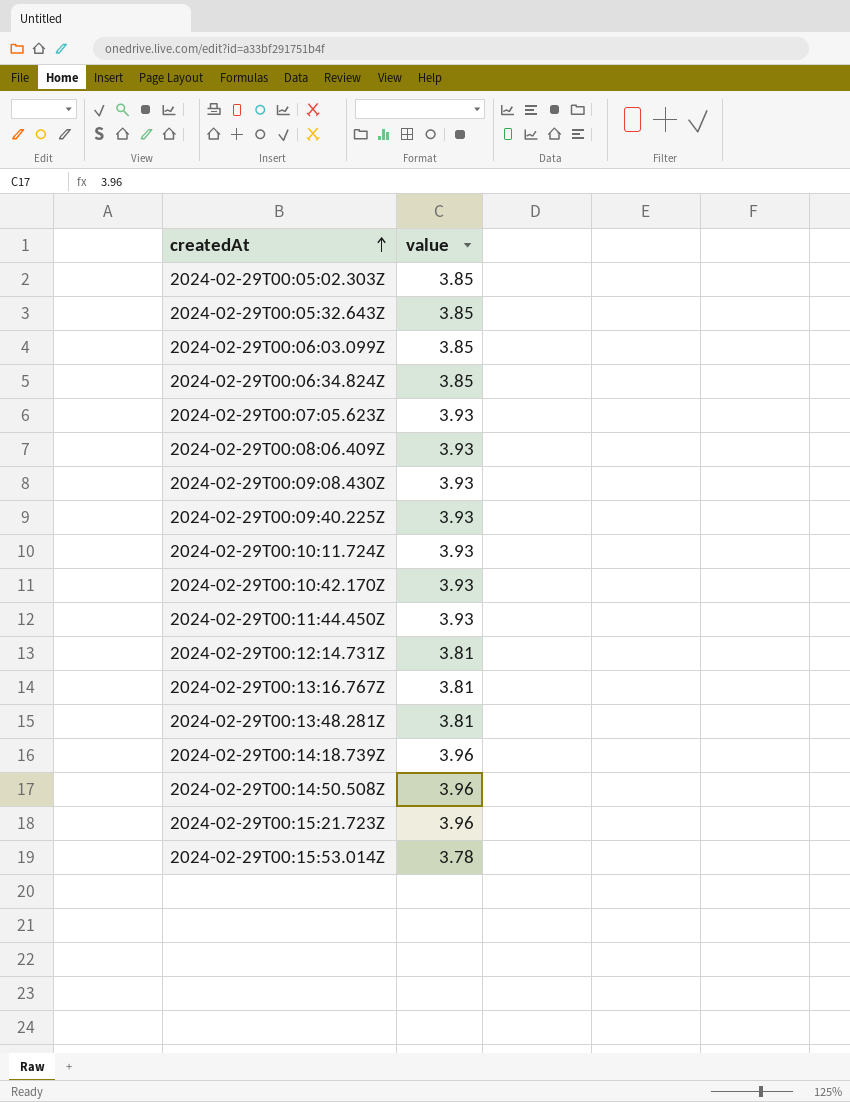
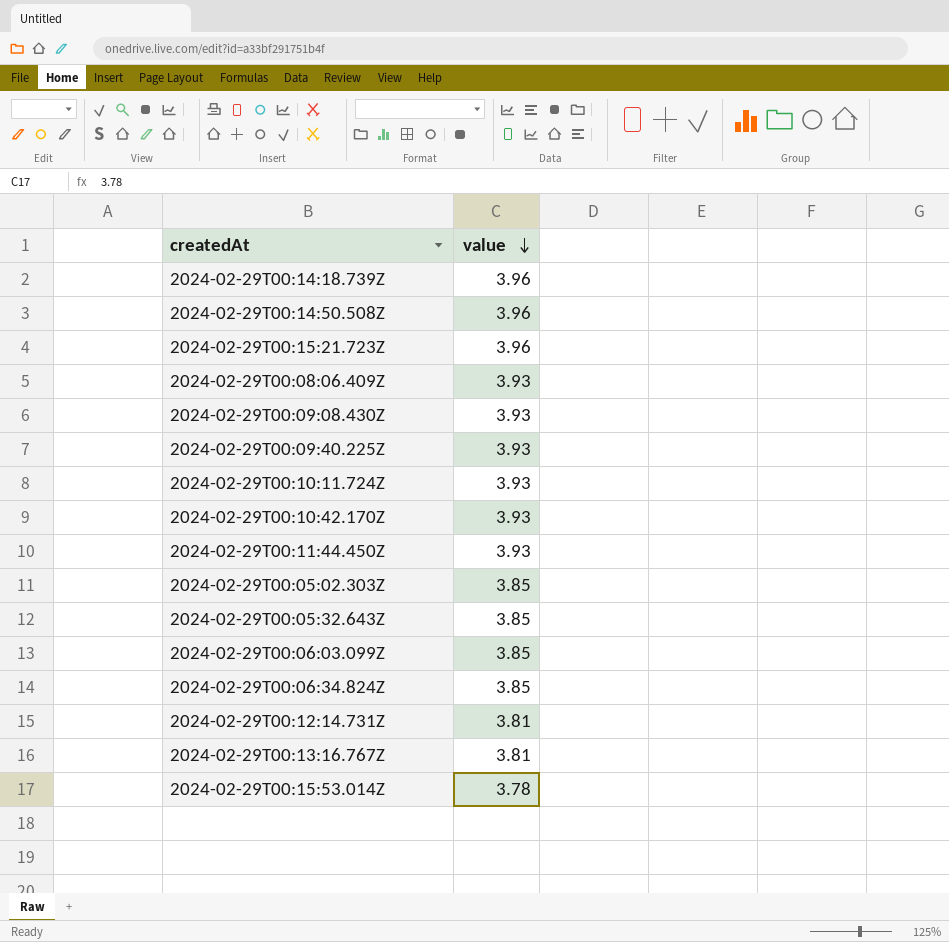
row order: createdAt ascending -> value descending
row 2024-02-29T00:07:05.623Z: 3.93 -> none
row 2024-02-29T00:13:48.281Z: 3.81 -> none

